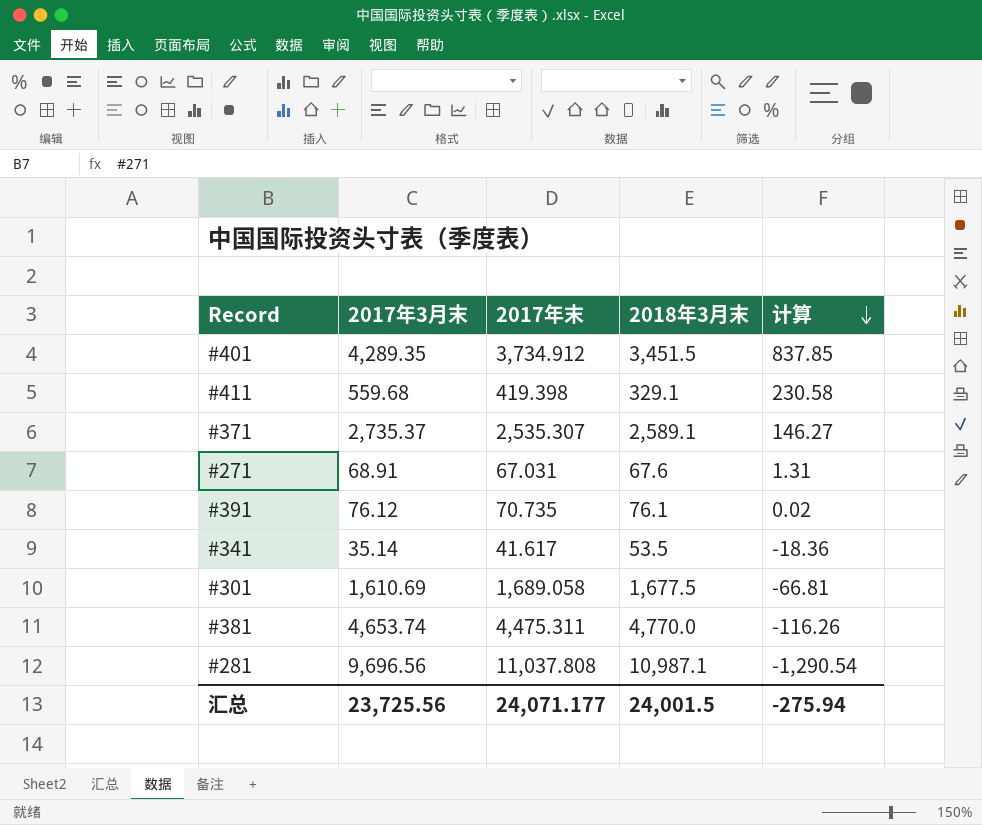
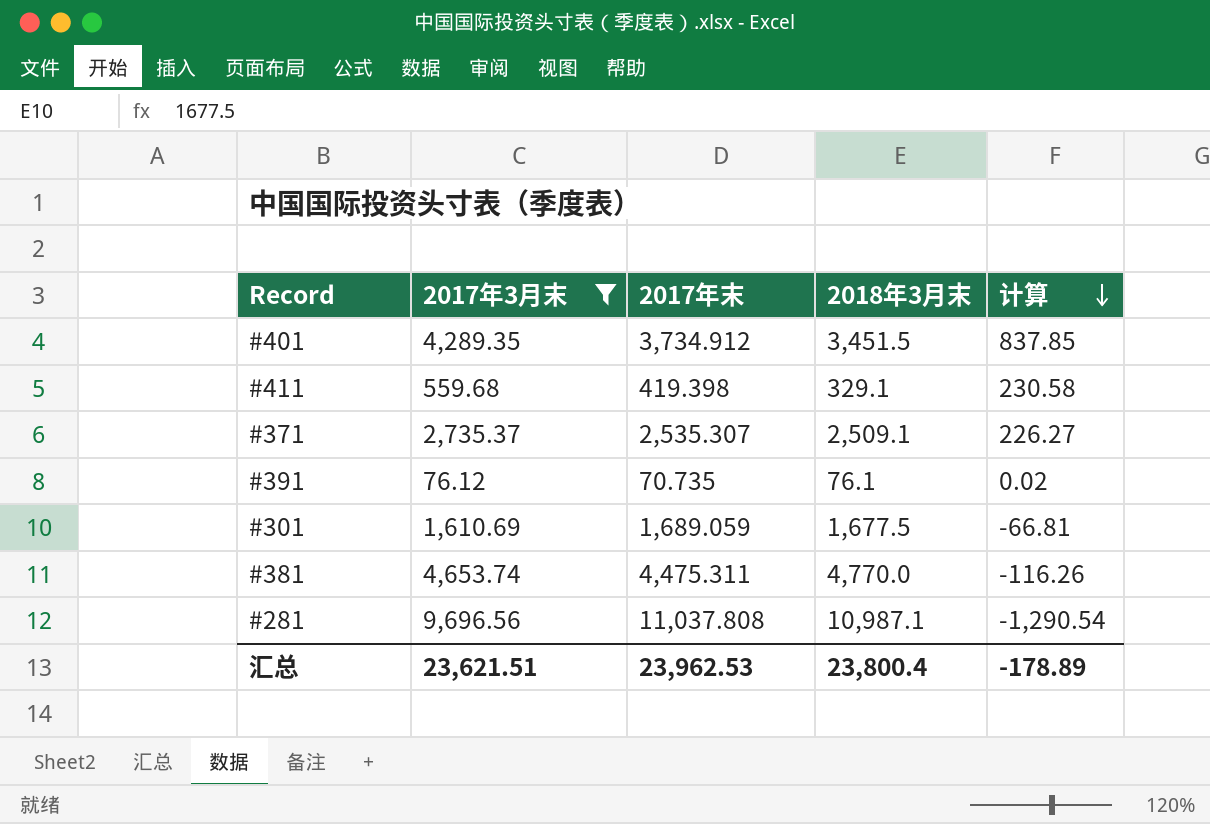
filter: none -> 2017年3月末 >= 76.12
#371 | 2018年3月末: 2,589.1 -> 2,509.1
#371 | 计算: 146.27 -> 226.27
#301 | 2017年末: 1,689.058 -> 1,689.059
汇总 | 2017年3月末: 23,725.56 -> 23,621.51
汇总 | 2017年末: 24,071.177 -> 23,962.53
汇总 | 2018年3月末: 24,001.5 -> 23,800.4
汇总 | 计算: -275.94 -> -178.89

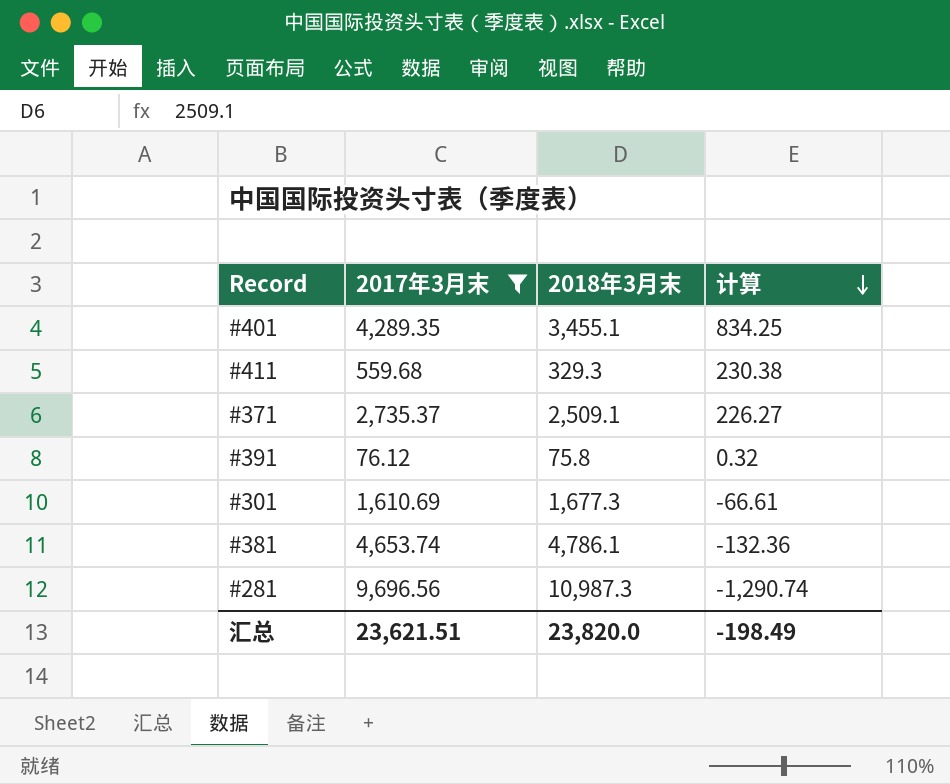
column 2017年末 | position: 3 -> none
#401 | 2018年3月末: 3,451.5 -> 3,455.1
#401 | 计算: 837.85 -> 834.25
#411 | 2018年3月末: 329.1 -> 329.3
#411 | 计算: 230.58 -> 230.38
#391 | 2018年3月末: 76.1 -> 75.8
#391 | 计算: 0.02 -> 0.32
#301 | 2018年3月末: 1,677.5 -> 1,677.3
#301 | 计算: -66.81 -> -66.61
#381 | 2018年3月末: 4,770.0 -> 4,786.1
#381 | 计算: -116.26 -> -132.36
#281 | 2018年3月末: 10,987.1 -> 10,987.3
#281 | 计算: -1,290.54 -> -1,290.74
汇总 | 2018年3月末: 23,800.4 -> 23,820.0
汇总 | 计算: -178.89 -> -198.49

